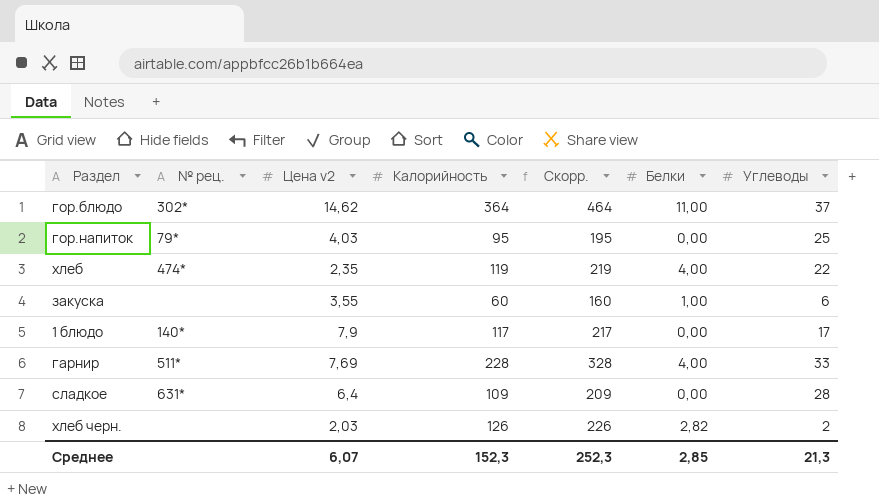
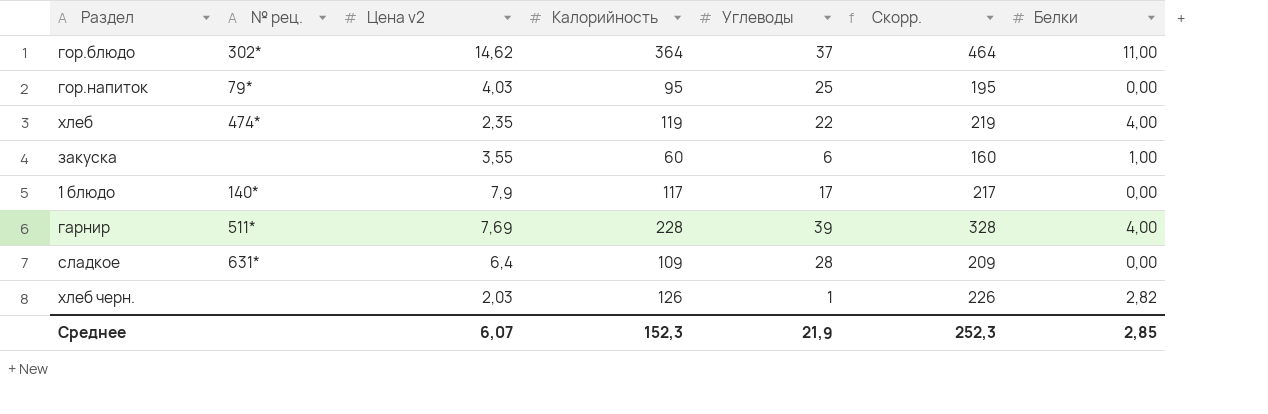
column Углеводы | position: 7 -> 5
гарнир | Углеводы: 33 -> 39
хлеб черн. | Углеводы: 2 -> 1
Среднее | Углеводы: 21,3 -> 21,9

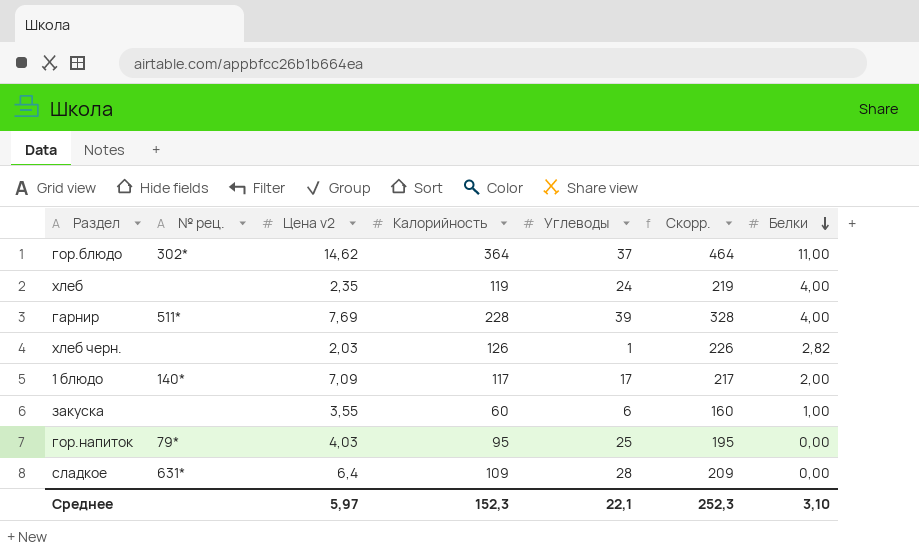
row order: none -> Белки descending
хлеб | № рец.: 474* -> none
хлеб | Углеводы: 22 -> 24
1 блюдо | Цена v2: 7,9 -> 7,09
1 блюдо | Белки: 0,00 -> 2,00
Среднее | Цена v2: 6,07 -> 5,97
Среднее | Углеводы: 21,9 -> 22,1
Среднее | Белки: 2,85 -> 3,10

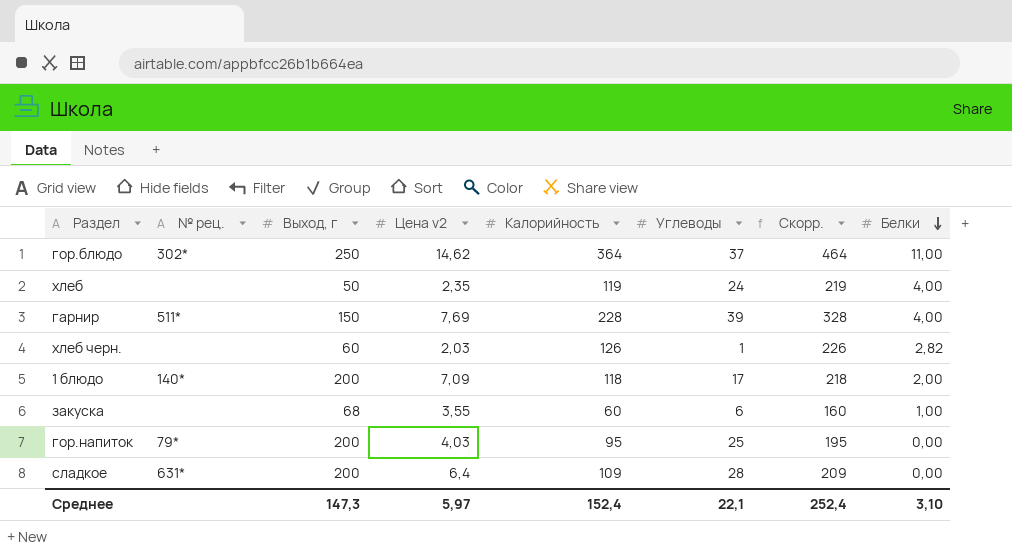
column Выход, г | position: none -> 3
1 блюдо | Калорийность: 117 -> 118
1 блюдо | Скорр.: 217 -> 218
Среднее | Калорийность: 152,3 -> 152,4
Среднее | Скорр.: 252,3 -> 252,4

